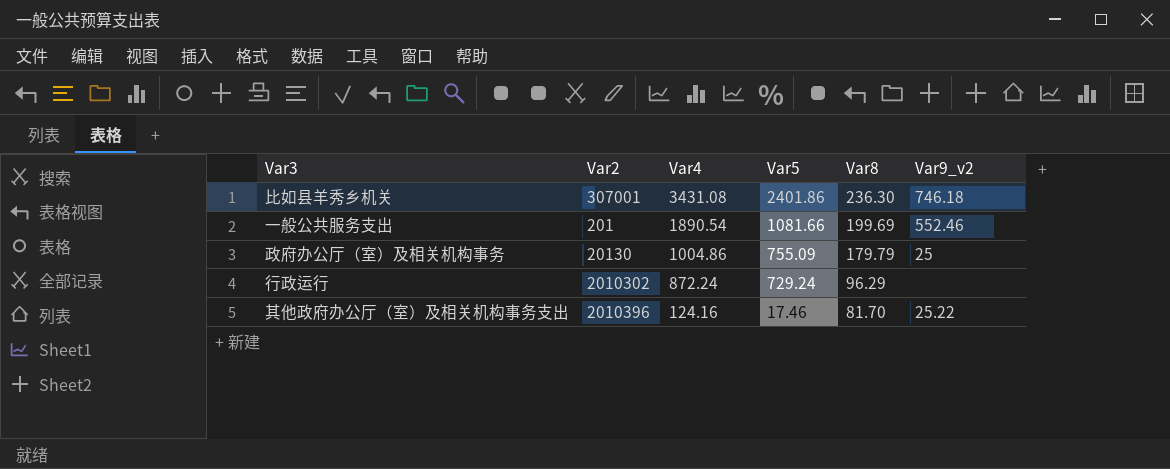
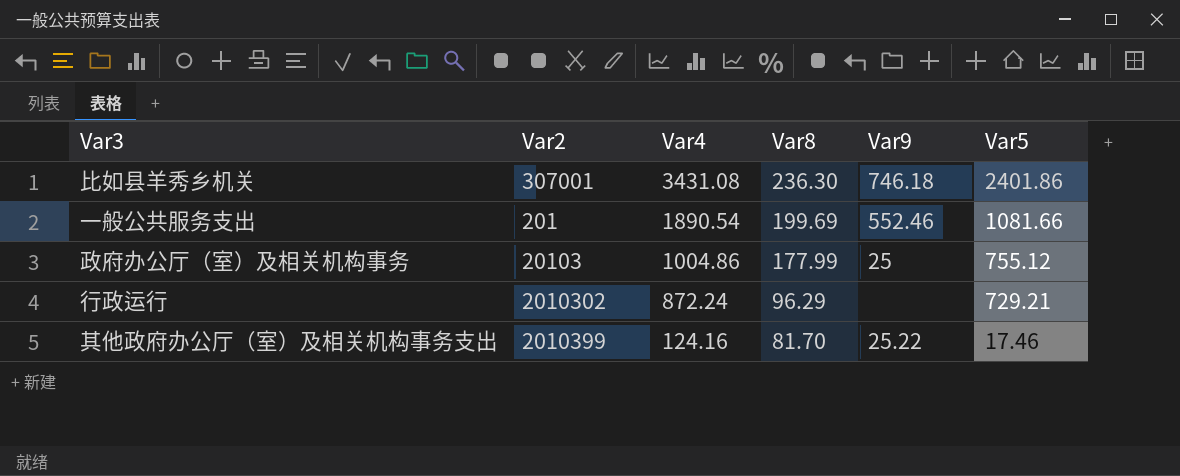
column name: Var9_v2 -> Var9
column Var5 | position: 4 -> 6
政府办公厅（室）及相关机构事务 | Var2: 20130 -> 20103
政府办公厅（室）及相关机构事务 | Var8: 179.79 -> 177.99
政府办公厅（室）及相关机构事务 | Var5: 755.09 -> 755.12
行政运行 | Var5: 729.24 -> 729.21
其他政府办公厅（室）及相关机构事务支出 | Var2: 2010396 -> 2010399

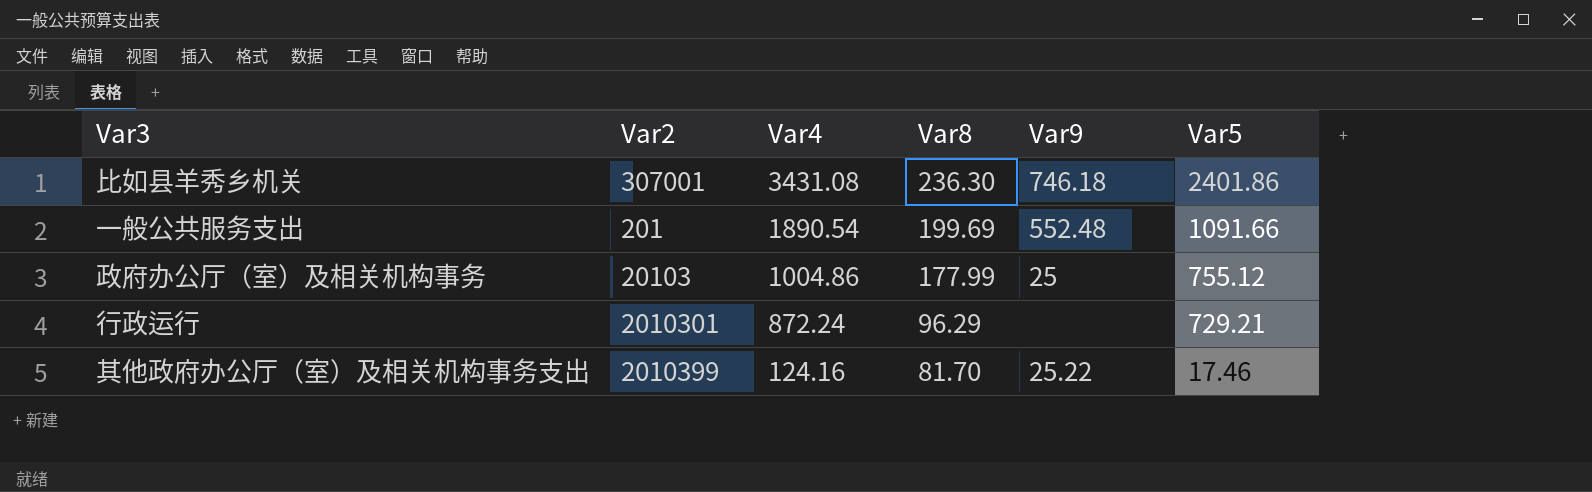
一般公共服务支出 | Var9: 552.46 -> 552.48
一般公共服务支出 | Var5: 1081.66 -> 1091.66
行政运行 | Var2: 2010302 -> 2010301

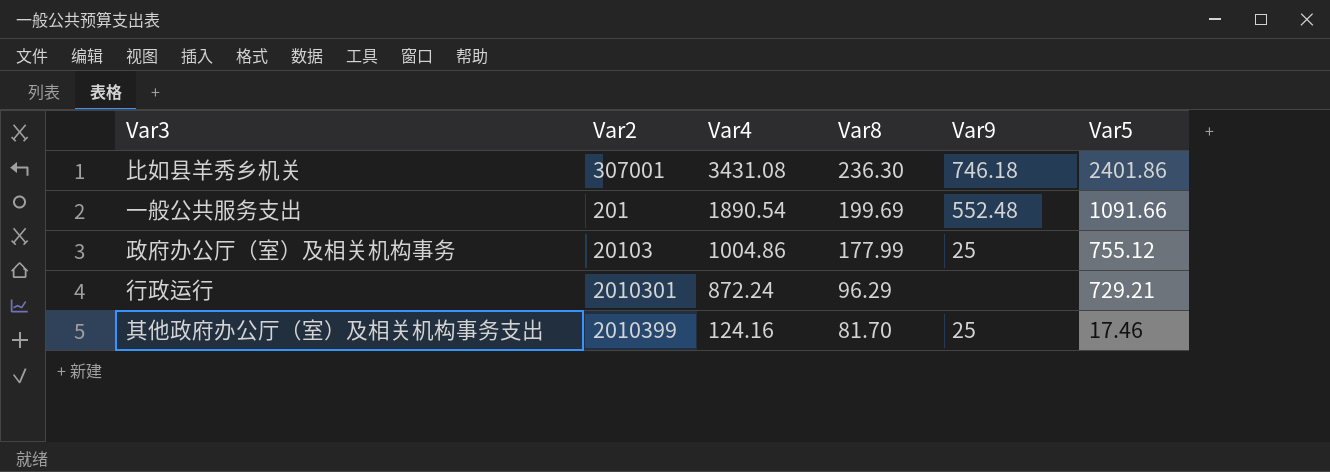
其他政府办公厅（室）及相关机构事务支出 | Var9: 25.22 -> 25

